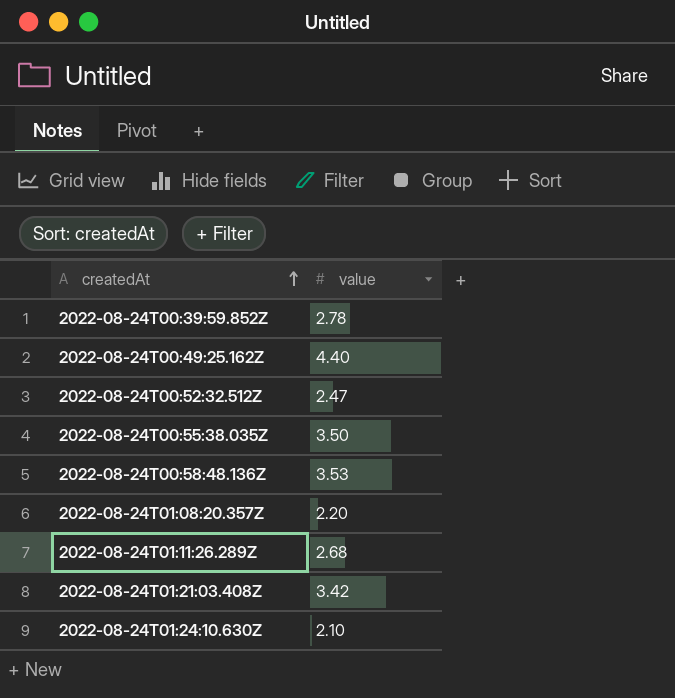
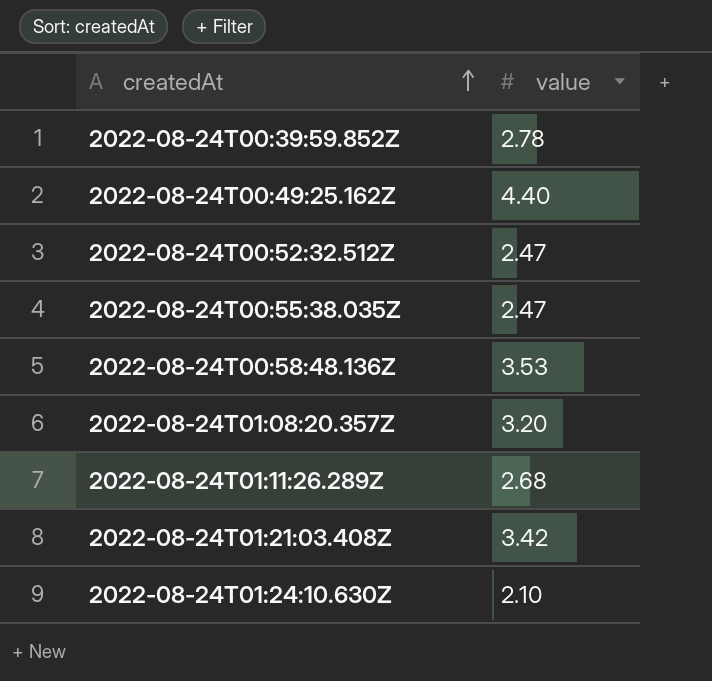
2022-08-24T00:55:38.035Z | value: 3.50 -> 2.47
2022-08-24T01:08:20.357Z | value: 2.20 -> 3.20

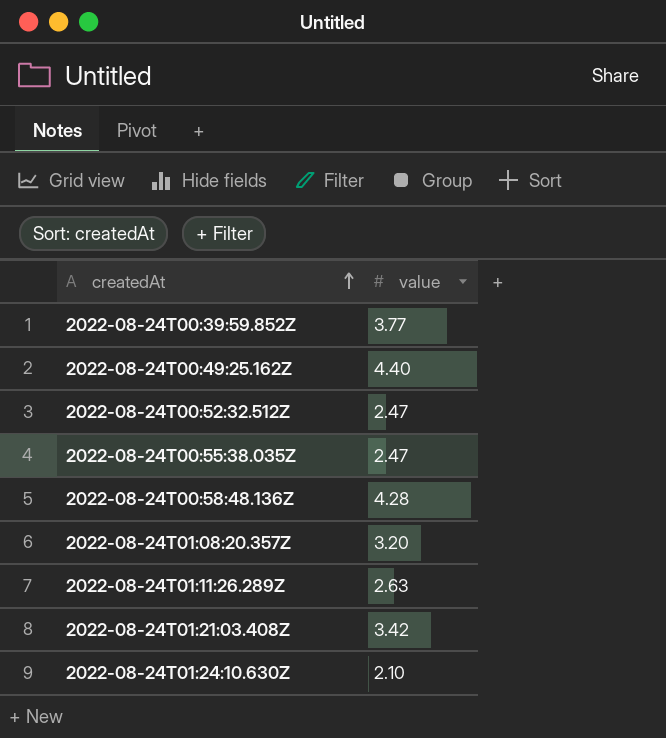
2022-08-24T00:39:59.852Z | value: 2.78 -> 3.77
2022-08-24T00:58:48.136Z | value: 3.53 -> 4.28
2022-08-24T01:11:26.289Z | value: 2.68 -> 2.63

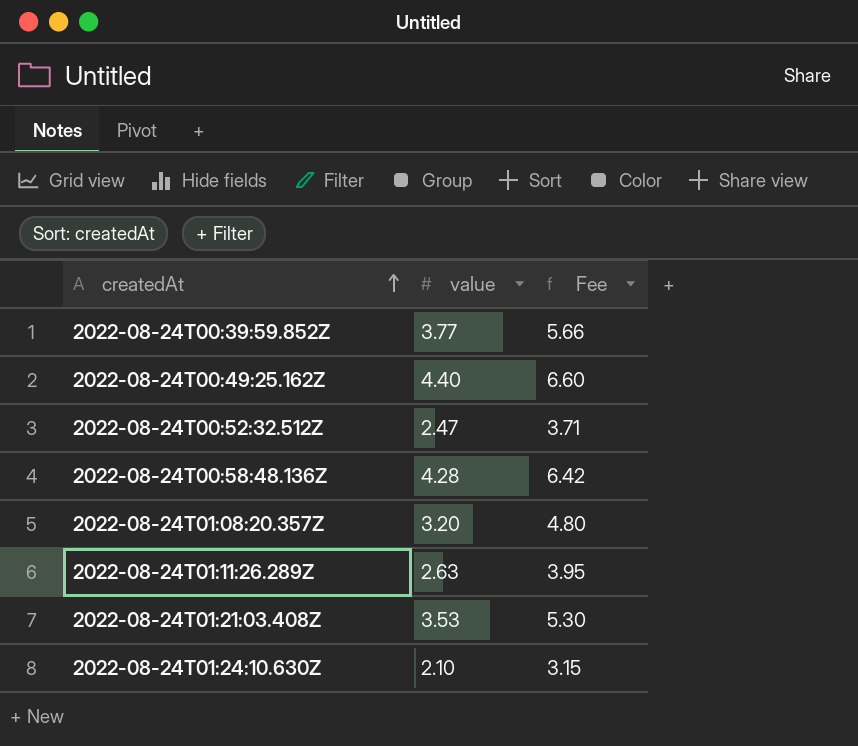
column Fee | formula: none -> [value] * 1.5
row 2022-08-24T00:55:38.035Z: 2.47 -> none
2022-08-24T01:21:03.408Z | value: 3.42 -> 3.53

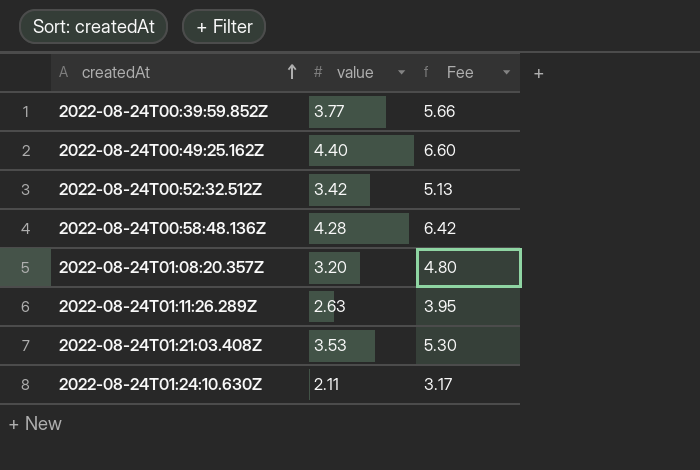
2022-08-24T00:52:32.512Z | value: 2.47 -> 3.42
2022-08-24T00:52:32.512Z | Fee: 3.71 -> 5.13
2022-08-24T01:24:10.630Z | value: 2.10 -> 2.11
2022-08-24T01:24:10.630Z | Fee: 3.15 -> 3.17

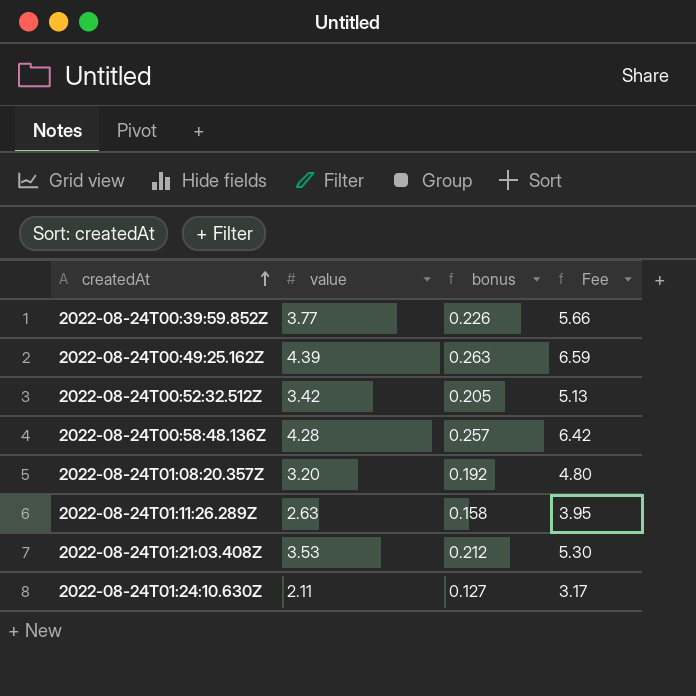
column bonus | formula: none -> [value] * 0.06
2022-08-24T00:49:25.162Z | value: 4.40 -> 4.39
2022-08-24T00:49:25.162Z | Fee: 6.60 -> 6.59

